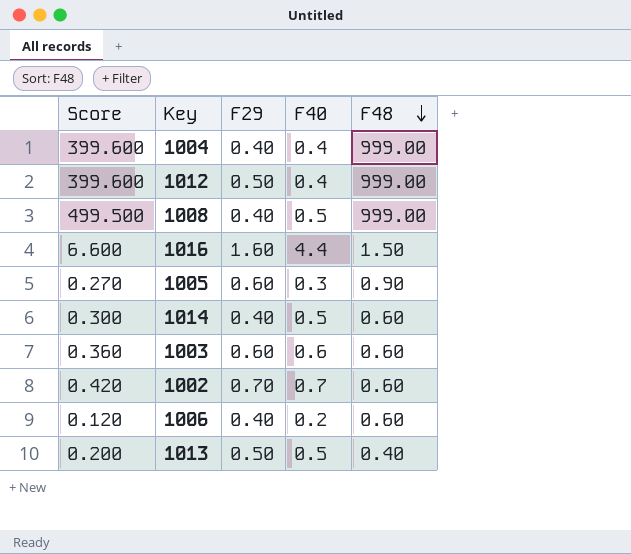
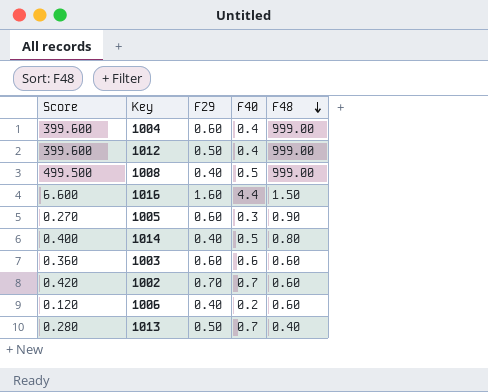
1004 | F29: 0.40 -> 0.60
1014 | Score: 0.300 -> 0.400
1014 | F48: 0.60 -> 0.80
1013 | Score: 0.200 -> 0.280
1013 | F40: 0.5 -> 0.7

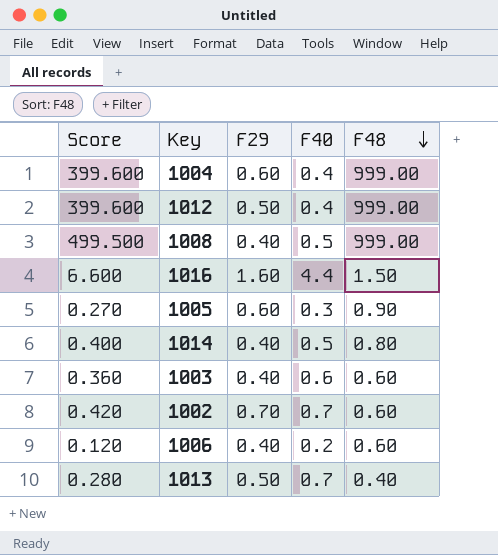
1003 | F29: 0.60 -> 0.40

